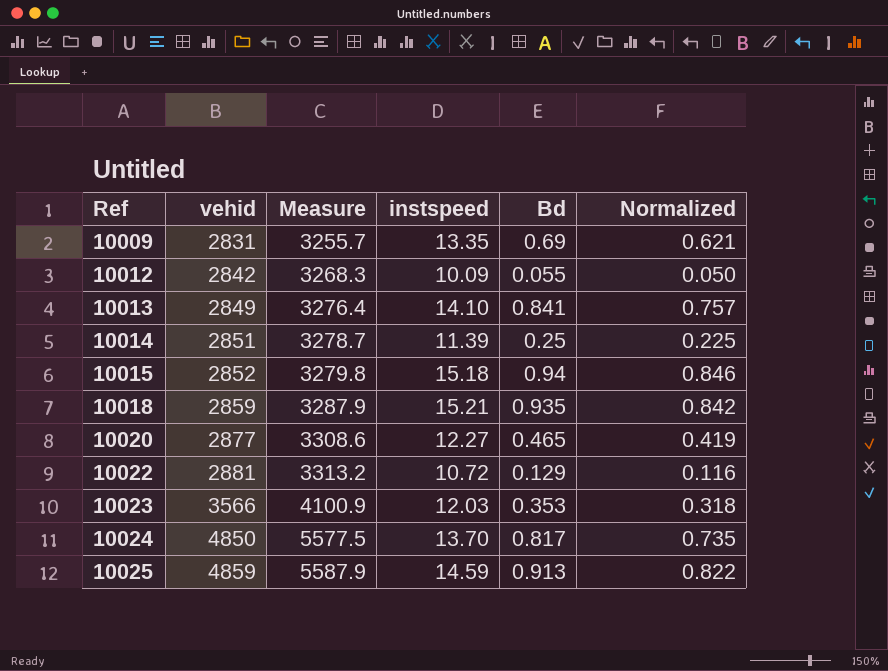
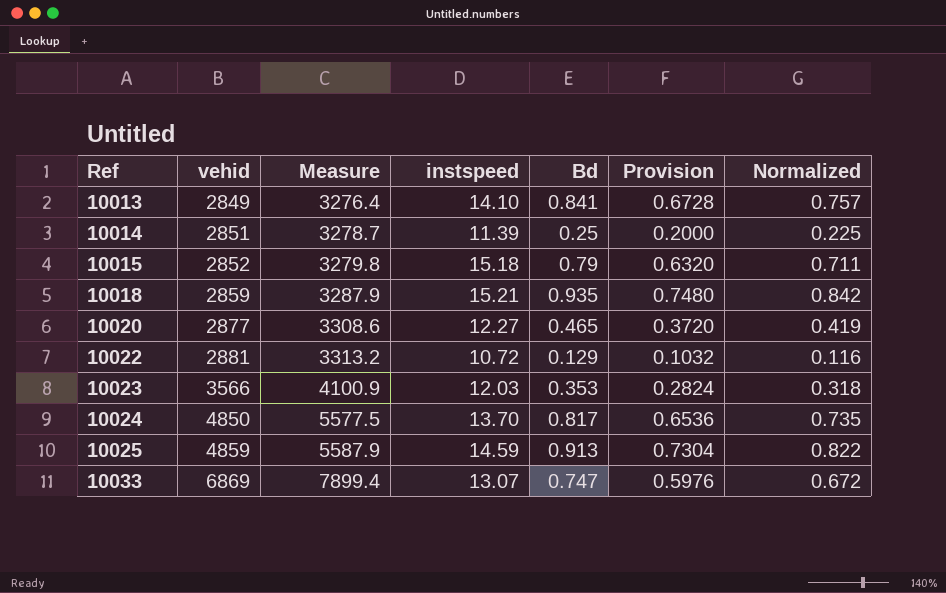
column Provision | formula: none -> [Bd] * 0.8
row 10009: 2831 | 3255.7 | 13.35 | 0.69 | 0.621 -> none
row 10012: 2842 | 3268.3 | 10.09 | 0.055 | 0.050 -> none
10015 | Bd: 0.94 -> 0.79
10015 | Normalized: 0.846 -> 0.711
row 10033: none -> 6869 | 7899.4 | 13.07 | 0.747 | 0.5976 | 0.672

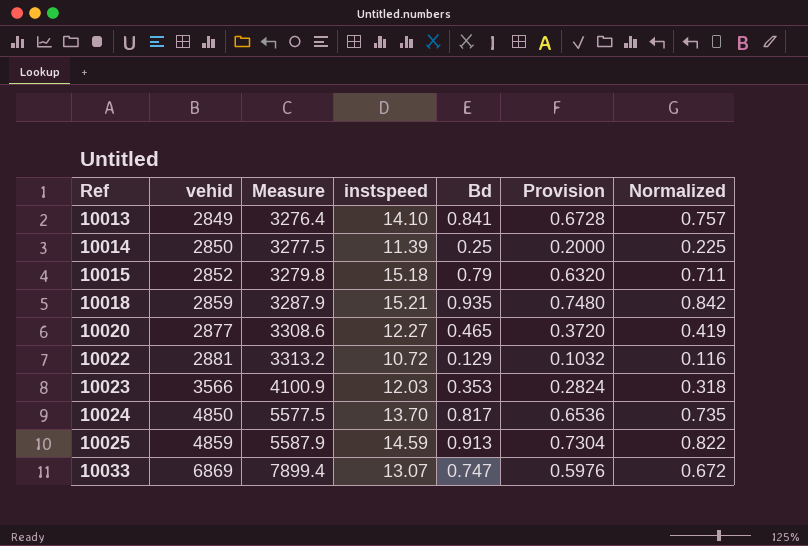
10014 | vehid: 2851 -> 2850
10014 | Measure: 3278.7 -> 3277.5

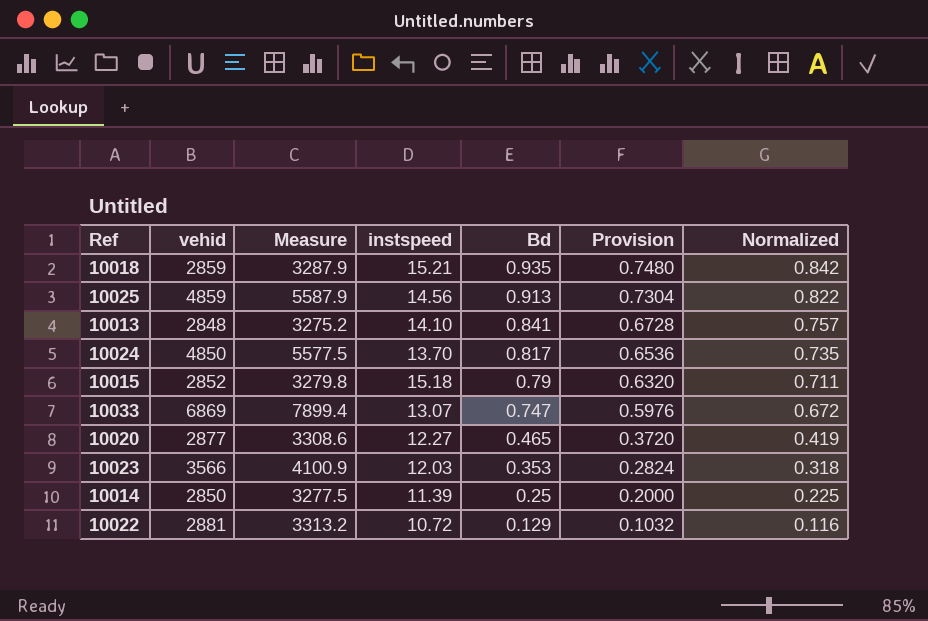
row order: Ref ascending -> Bd descending
10025 | instspeed: 14.59 -> 14.56
10013 | vehid: 2849 -> 2848
10013 | Measure: 3276.4 -> 3275.2

